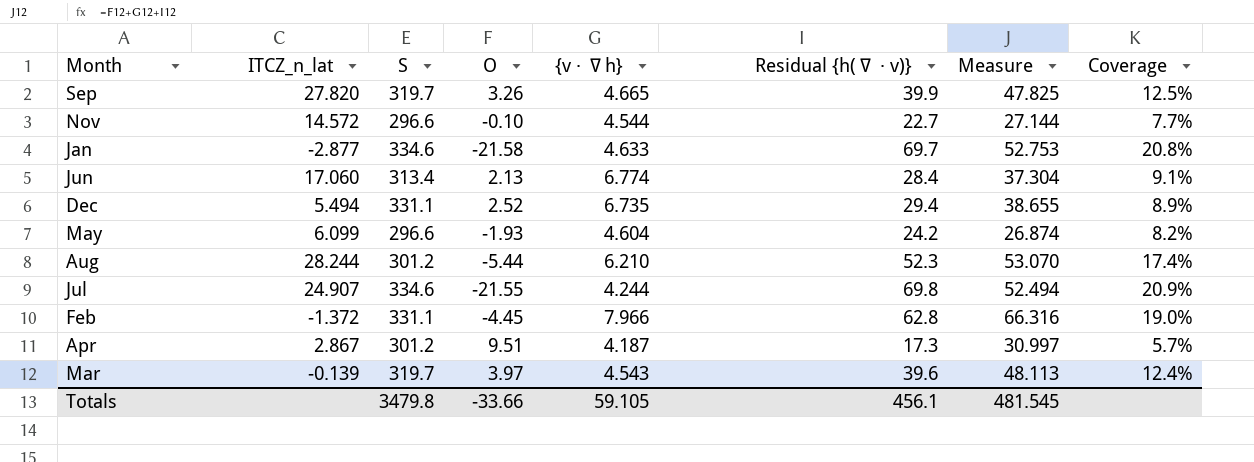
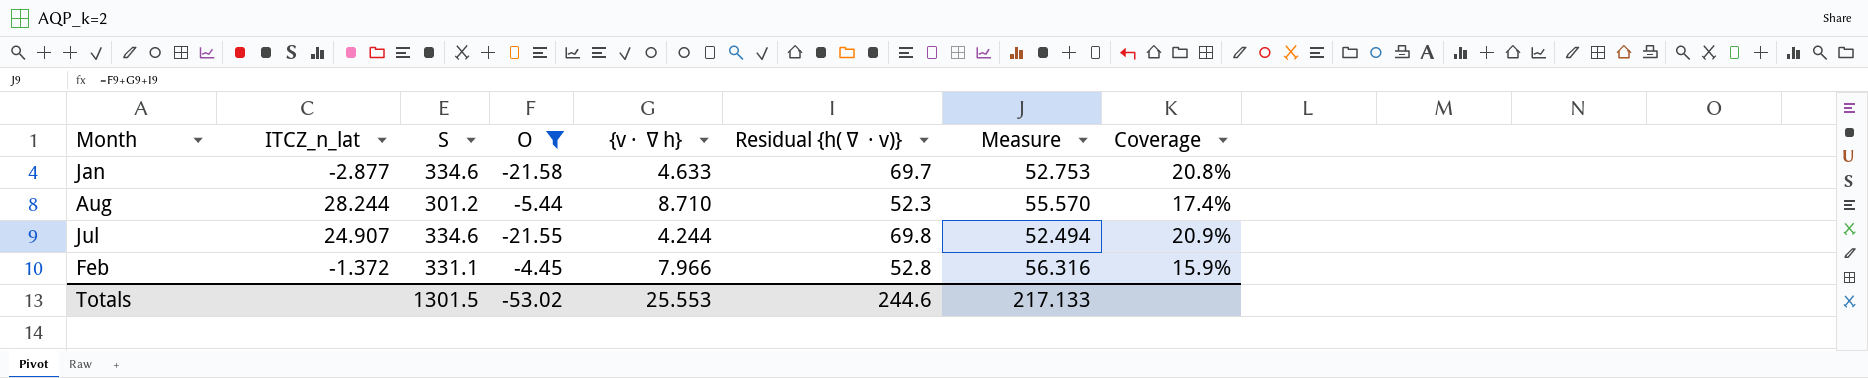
filter: none -> O <= -4.45
Aug | {v · ∇h}: 6.210 -> 8.710
Aug | Measure: 53.070 -> 55.570
Feb | Residual {h(∇ · v)}: 62.8 -> 52.8
Feb | Measure: 66.316 -> 56.316
Feb | Coverage: 19.0% -> 15.9%
Totals | S: 3479.8 -> 1301.5
Totals | O: -33.66 -> -53.02
Totals | {v · ∇h}: 59.105 -> 25.553
Totals | Residual {h(∇ · v)}: 456.1 -> 244.6
Totals | Measure: 481.545 -> 217.133

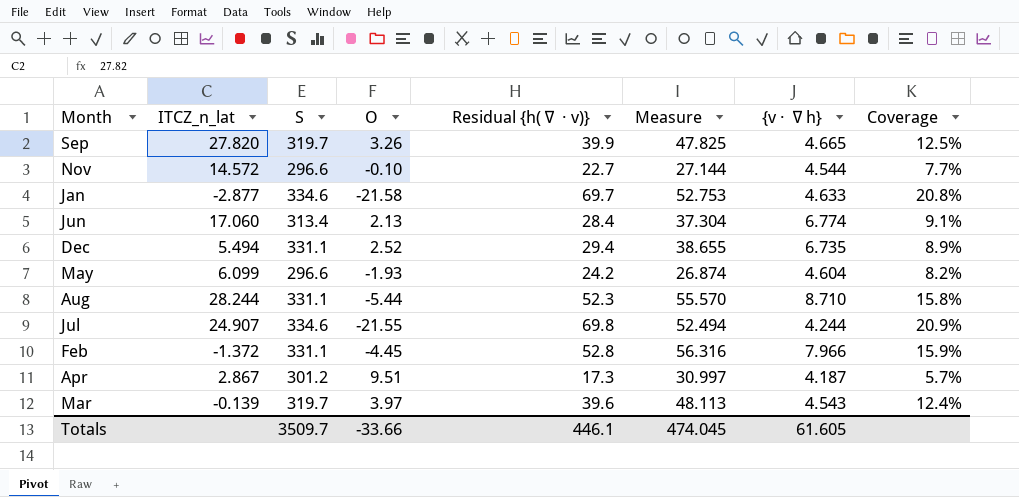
filter: O <= -4.45 -> none
column {v · ∇h} | position: 5 -> 7
Aug | S: 301.2 -> 331.1
Aug | Coverage: 17.4% -> 15.8%
Totals | S: 1301.5 -> 3509.7
Totals | O: -53.02 -> -33.66
Totals | Residual {h(∇ · v)}: 244.6 -> 446.1
Totals | Measure: 217.133 -> 474.045
Totals | {v · ∇h}: 25.553 -> 61.605

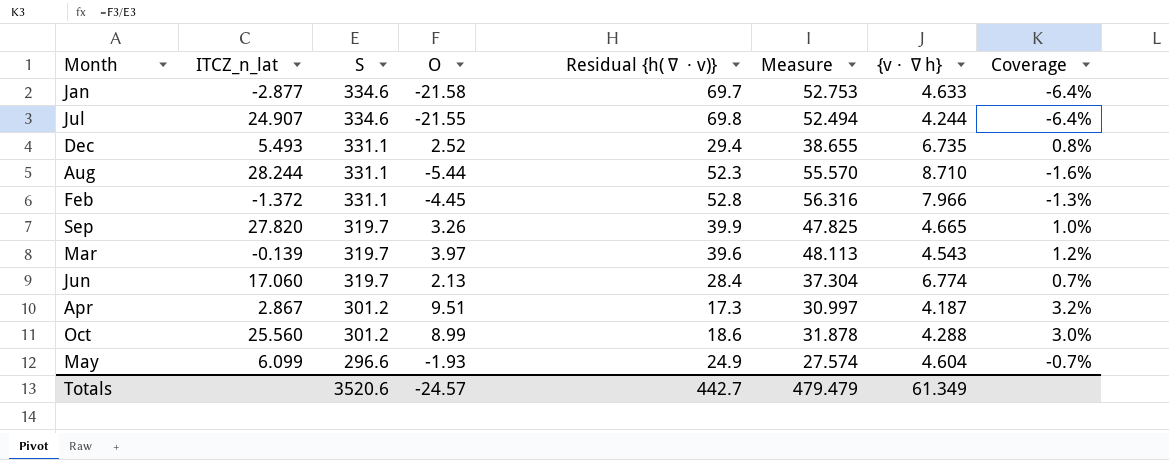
row order: none -> S descending
column Coverage | formula: [Residual {h(∇ · v)}] / [S] -> [O] / [S]
row Nov: 14.572 | 296.6 | -0.10 | 22.7 | 27.144 | 4.544 | 7.7% -> none
Dec | ITCZ_n_lat: 5.494 -> 5.493
Jun | S: 313.4 -> 319.7
row Oct: none -> 25.560 | 301.2 | 8.99 | 18.6 | 31.878 | 4.288 | 3.0%
May | Residual {h(∇ · v)}: 24.2 -> 24.9
May | Measure: 26.874 -> 27.574
Totals | S: 3509.7 -> 3520.6
Totals | O: -33.66 -> -24.57
Totals | Residual {h(∇ · v)}: 446.1 -> 442.7
Totals | Measure: 474.045 -> 479.479
Totals | {v · ∇h}: 61.605 -> 61.349

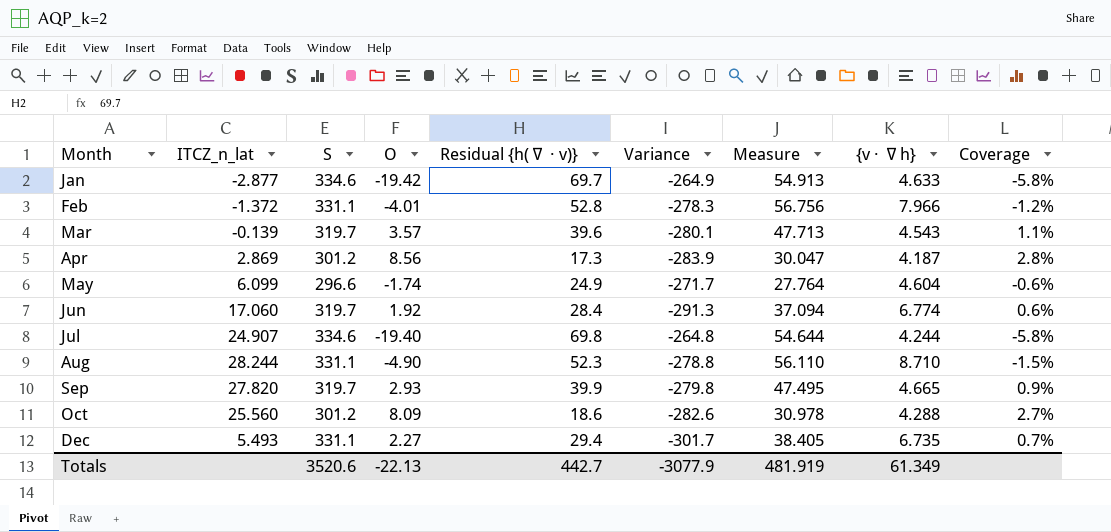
row order: S descending -> Month ascending
column Variance | formula: none -> [Residual {h(∇ · v)}] - [S]
Jan | O: -21.58 -> -19.42
Jan | Measure: 52.753 -> 54.913
Jan | Coverage: -6.4% -> -5.8%
Feb | O: -4.45 -> -4.01
Feb | Measure: 56.316 -> 56.756
Feb | Coverage: -1.3% -> -1.2%
Mar | O: 3.97 -> 3.57
Mar | Measure: 48.113 -> 47.713
Mar | Coverage: 1.2% -> 1.1%
Apr | ITCZ_n_lat: 2.867 -> 2.869
Apr | O: 9.51 -> 8.56
Apr | Measure: 30.997 -> 30.047
Apr | Coverage: 3.2% -> 2.8%
May | O: -1.93 -> -1.74
May | Measure: 27.574 -> 27.764
May | Coverage: -0.7% -> -0.6%
Jun | O: 2.13 -> 1.92
Jun | Measure: 37.304 -> 37.094
Jun | Coverage: 0.7% -> 0.6%
Jul | O: -21.55 -> -19.40
Jul | Measure: 52.494 -> 54.644
Jul | Coverage: -6.4% -> -5.8%
Aug | O: -5.44 -> -4.90
Aug | Measure: 55.570 -> 56.110
Aug | Coverage: -1.6% -> -1.5%
Sep | O: 3.26 -> 2.93
Sep | Measure: 47.825 -> 47.495
Sep | Coverage: 1.0% -> 0.9%
Oct | O: 8.99 -> 8.09
Oct | Measure: 31.878 -> 30.978
Oct | Coverage: 3.0% -> 2.7%
Dec | O: 2.52 -> 2.27
Dec | Measure: 38.655 -> 38.405
Dec | Coverage: 0.8% -> 0.7%
Totals | O: -24.57 -> -22.13
Totals | Measure: 479.479 -> 481.919

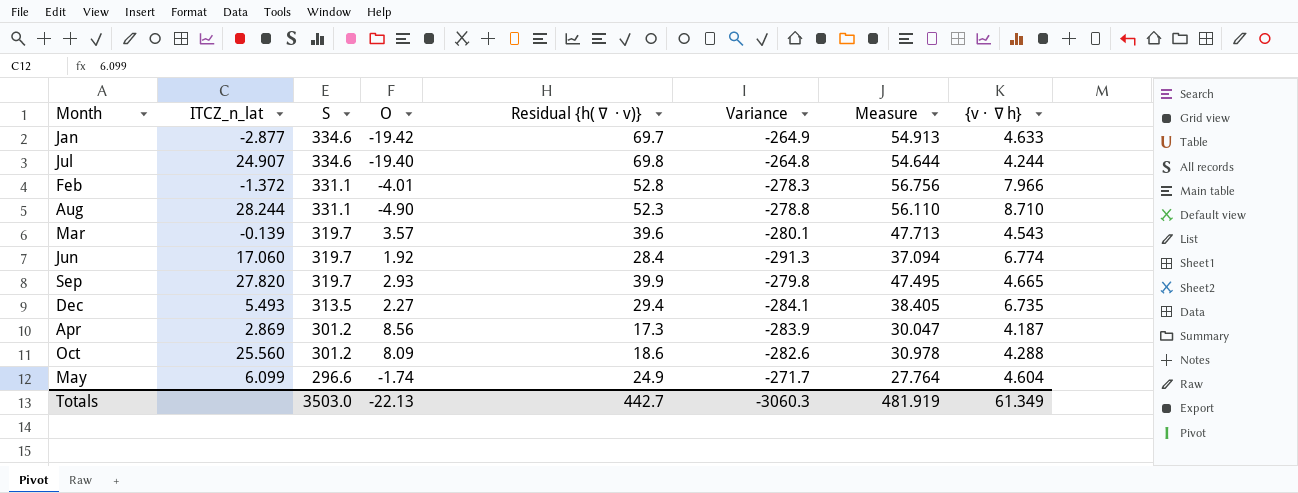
row order: Month ascending -> S descending
column Coverage | formula: [O] / [S] -> none
Dec | S: 331.1 -> 313.5
Dec | Variance: -301.7 -> -284.1
Totals | S: 3520.6 -> 3503.0
Totals | Variance: -3077.9 -> -3060.3

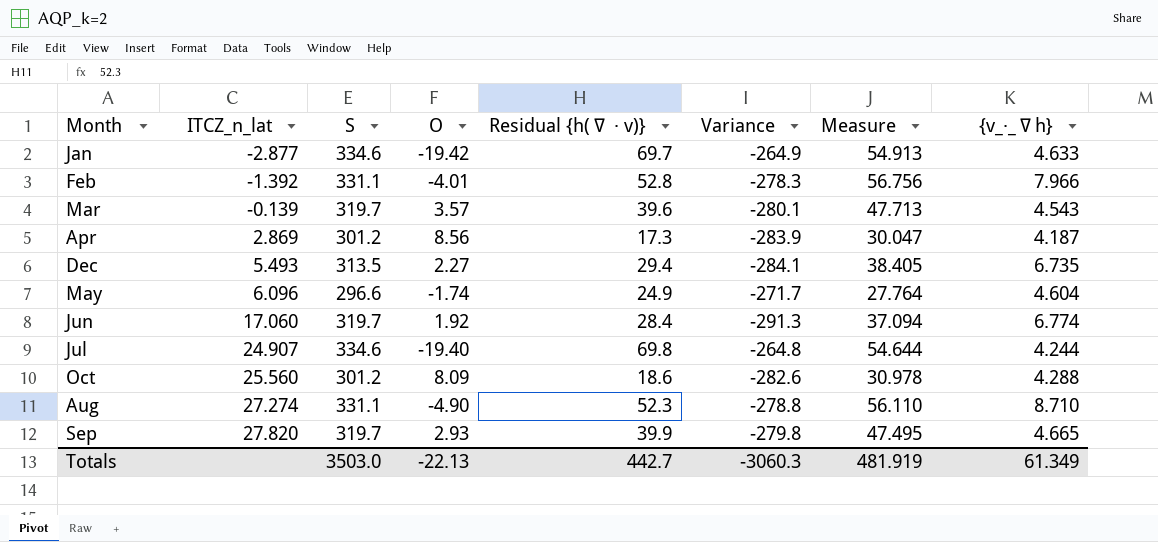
row order: S descending -> ITCZ_n_lat ascending
column name: {v · ∇h} -> {v_·_∇h}
Feb | ITCZ_n_lat: -1.372 -> -1.392
May | ITCZ_n_lat: 6.099 -> 6.096
Aug | ITCZ_n_lat: 28.244 -> 27.274

